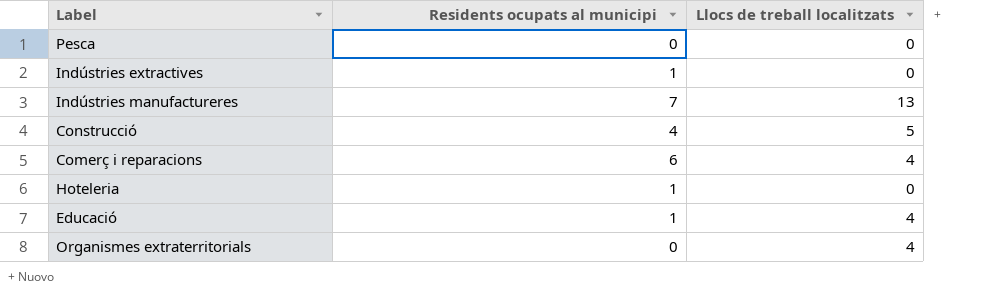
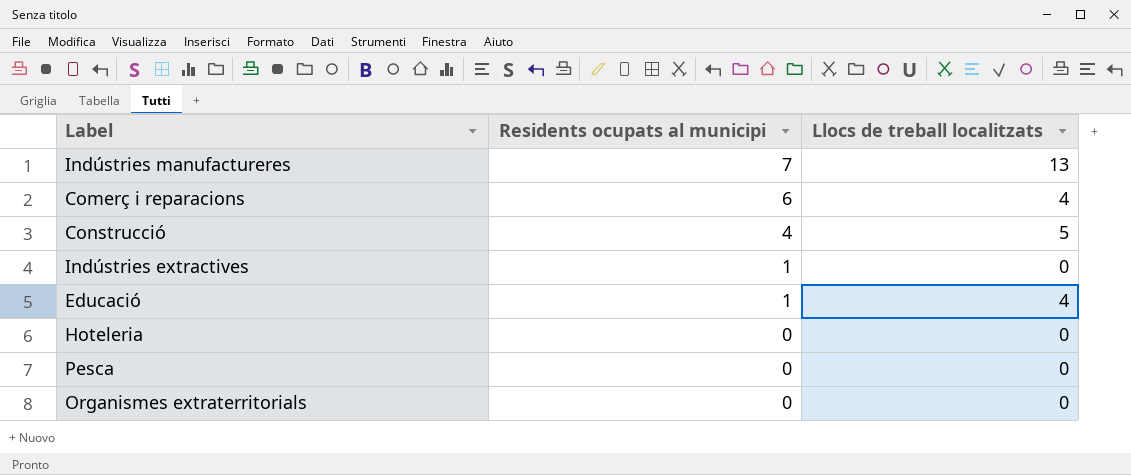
row order: none -> Residents ocupats al municipi descending
Hoteleria | Residents ocupats al municipi: 1 -> 0
Organismes extraterritorials | Llocs de treball localitzats: 4 -> 0

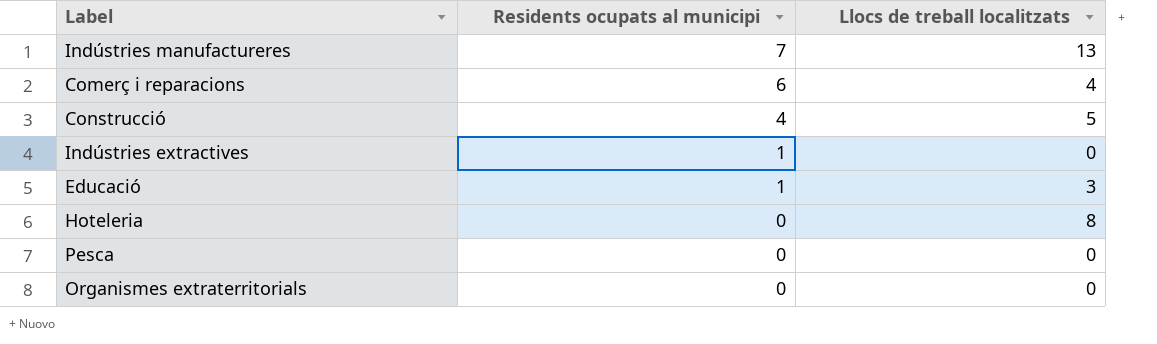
Educació | Llocs de treball localitzats: 4 -> 3
Hoteleria | Llocs de treball localitzats: 0 -> 8

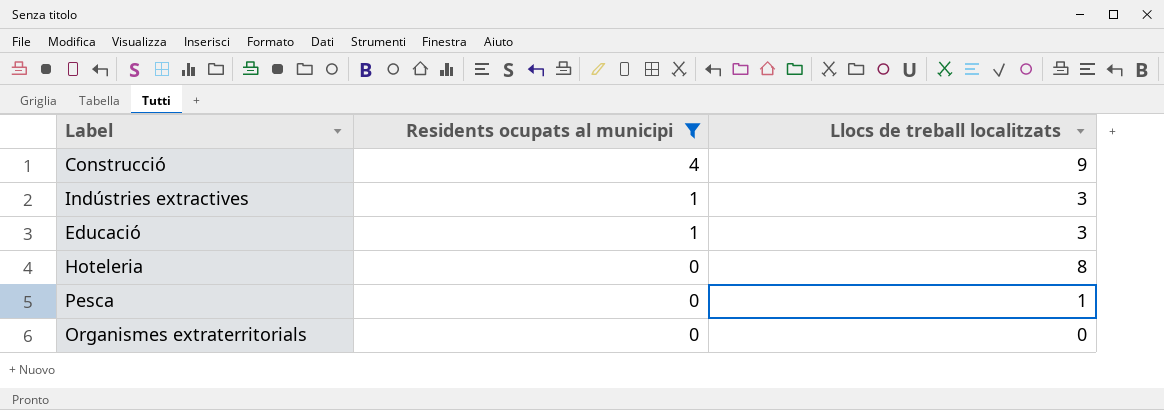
filter: none -> Residents ocupats al municipi <= 4
Construcció | Llocs de treball localitzats: 5 -> 9
Indústries extractives | Llocs de treball localitzats: 0 -> 3
Pesca | Llocs de treball localitzats: 0 -> 1

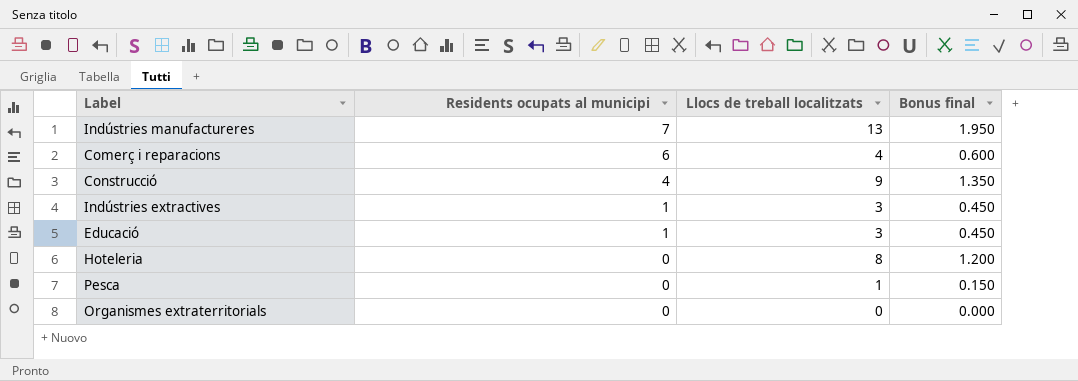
filter: Residents ocupats al municipi <= 4 -> none
column Bonus final | formula: none -> [Llocs de treball localitzats] * 0.15

